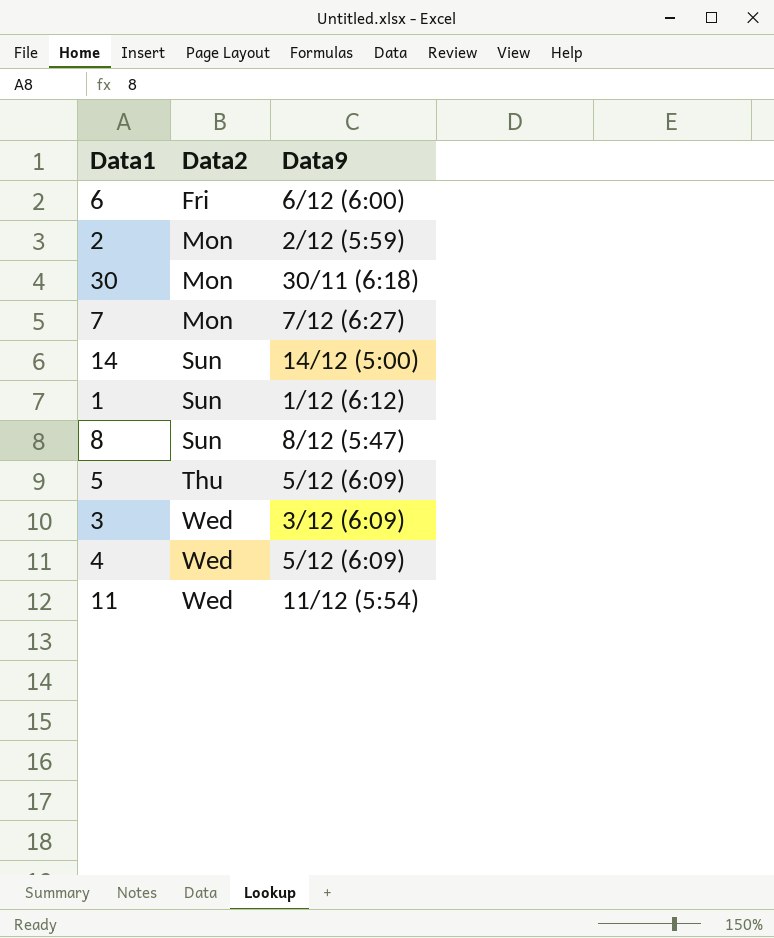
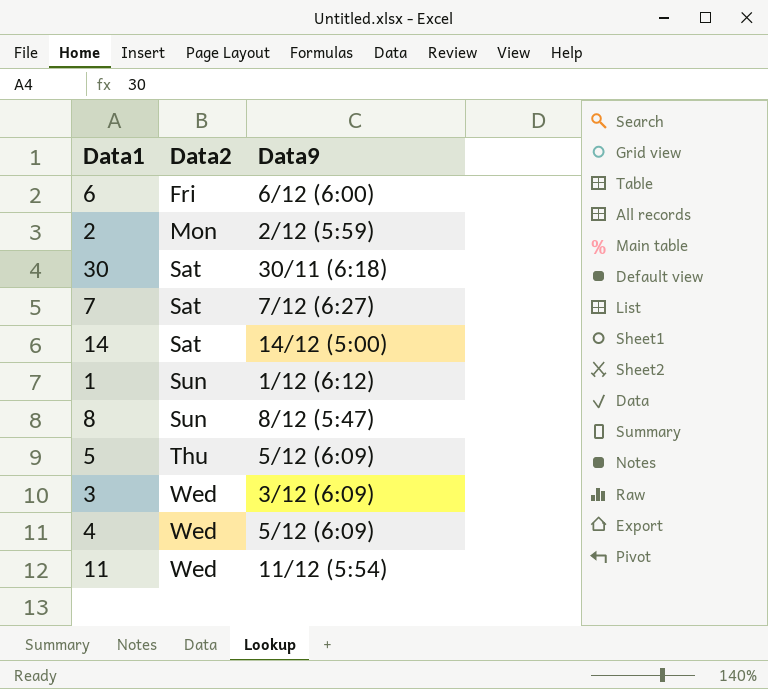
30 | Data2: Mon -> Sat
7 | Data2: Mon -> Sat
14 | Data2: Sun -> Sat

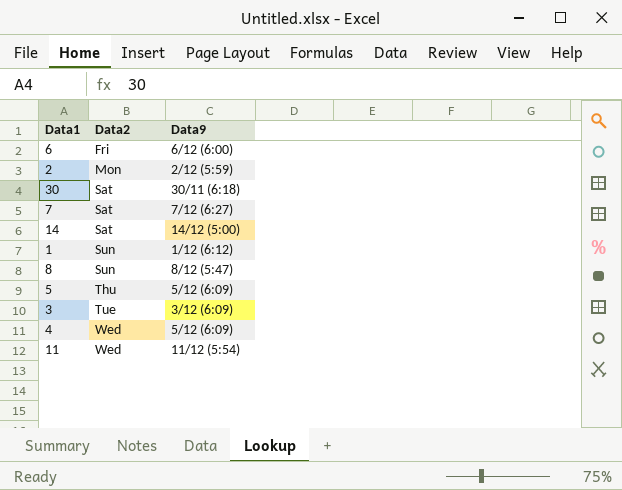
3 | Data2: Wed -> Tue

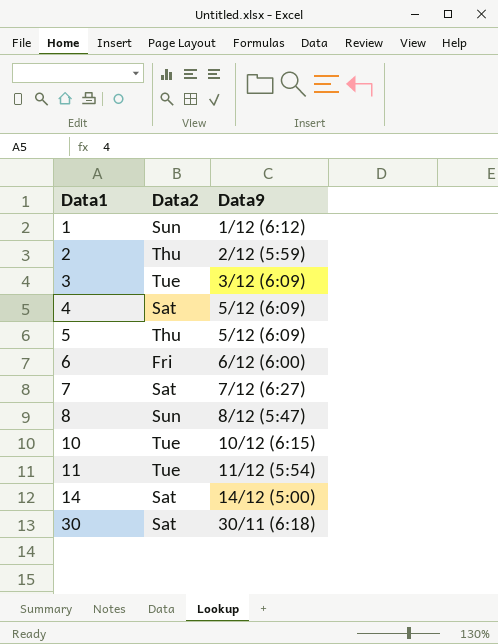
row order: Data2 ascending -> Data1 ascending
2 | Data2: Mon -> Thu
4 | Data2: Wed -> Sat
row 10: none -> Tue | 10/12 (6:15)
11 | Data2: Wed -> Tue

